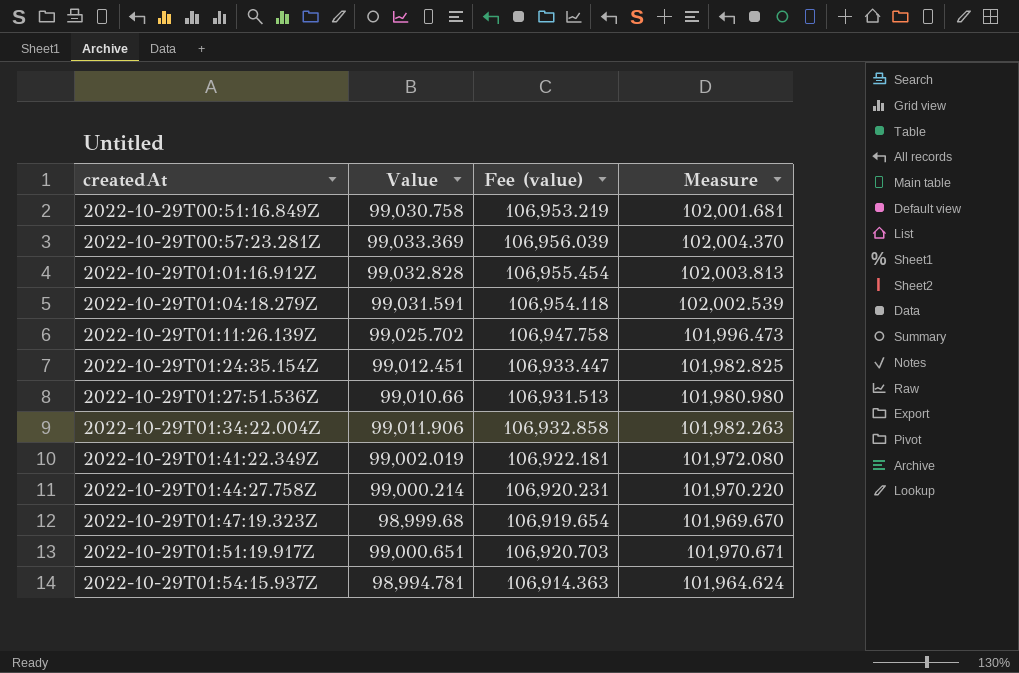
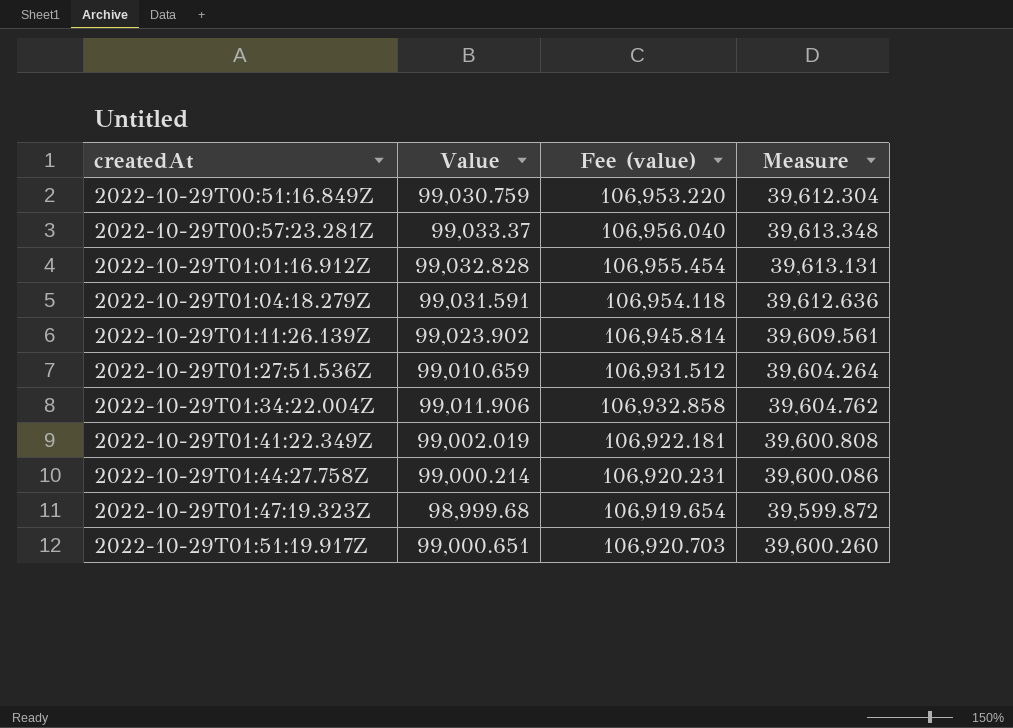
column Measure | formula: [Value] * 1.03 -> [Value] * 0.4
row 2022-10-29T01:24:35.154Z: 99,012.451 | 106,933.447 | 101,982.825 -> none
row 2022-10-29T01:54:15.937Z: 98,994.781 | 106,914.363 | 101,964.624 -> none
2022-10-29T00:51:16.849Z | Value: 99,030.758 -> 99,030.759
2022-10-29T00:51:16.849Z | Fee (value): 106,953.219 -> 106,953.220
2022-10-29T00:57:23.281Z | Value: 99,033.369 -> 99,033.37
2022-10-29T00:57:23.281Z | Fee (value): 106,956.039 -> 106,956.040
2022-10-29T01:11:26.139Z | Value: 99,025.702 -> 99,023.902
2022-10-29T01:11:26.139Z | Fee (value): 106,947.758 -> 106,945.814
2022-10-29T01:27:51.536Z | Value: 99,010.66 -> 99,010.659
2022-10-29T01:27:51.536Z | Fee (value): 106,931.513 -> 106,931.512

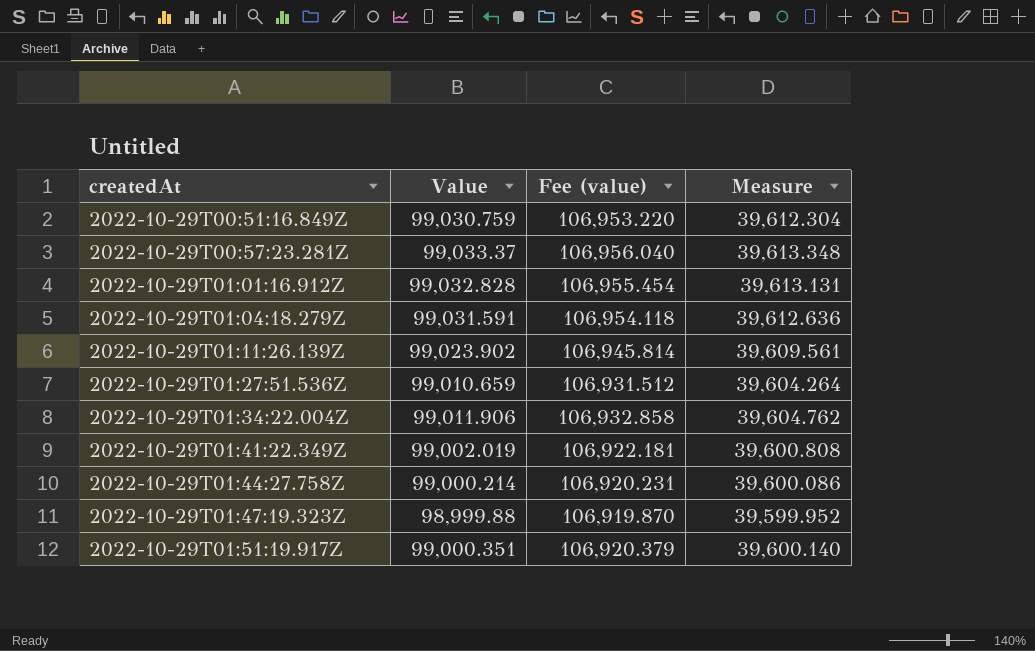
2022-10-29T01:47:19.323Z | Value: 98,999.68 -> 98,999.88
2022-10-29T01:47:19.323Z | Fee (value): 106,919.654 -> 106,919.870
2022-10-29T01:47:19.323Z | Measure: 39,599.872 -> 39,599.952
2022-10-29T01:51:19.917Z | Value: 99,000.651 -> 99,000.351
2022-10-29T01:51:19.917Z | Fee (value): 106,920.703 -> 106,920.379
2022-10-29T01:51:19.917Z | Measure: 39,600.260 -> 39,600.140

